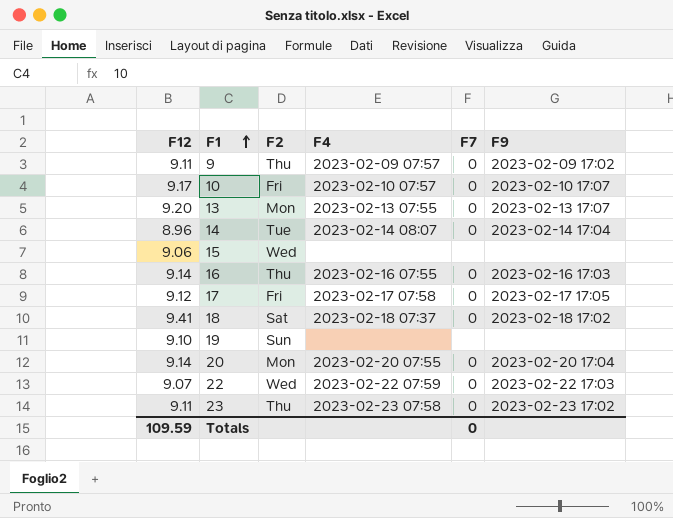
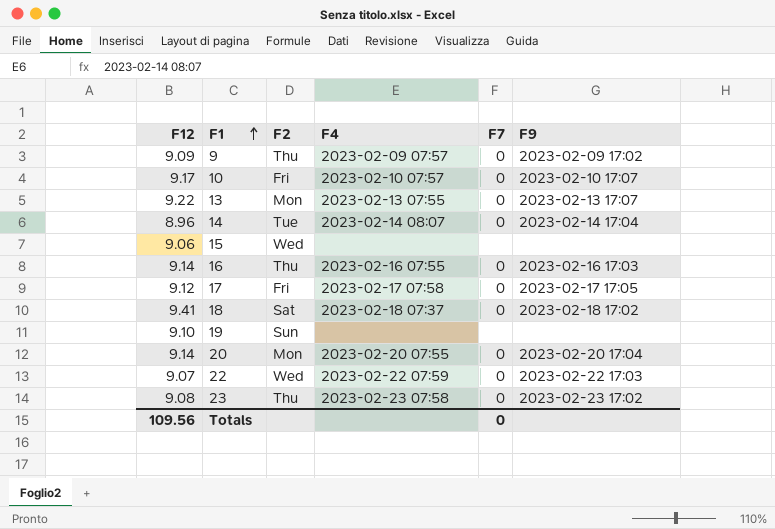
9 | F12: 9.11 -> 9.09
13 | F12: 9.20 -> 9.22
23 | F12: 9.11 -> 9.08
Totals | F12: 109.59 -> 109.56

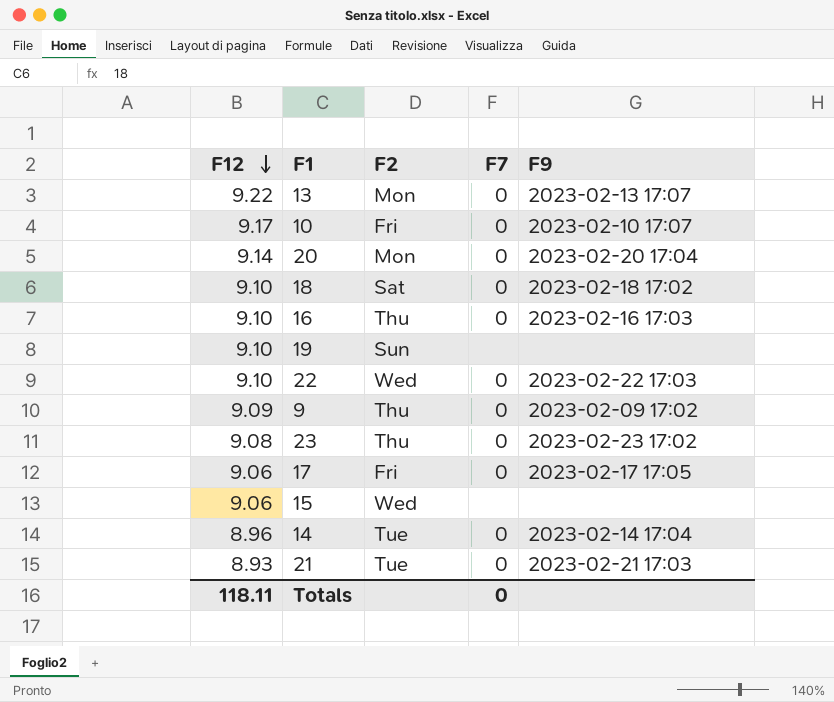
row order: F1 ascending -> F12 descending
column F4 | position: 4 -> none
18 | F12: 9.41 -> 9.10
16 | F12: 9.14 -> 9.10
22 | F12: 9.07 -> 9.10
17 | F12: 9.12 -> 9.06
row 21: none -> 8.93 | Tue | 0 | 2023-02-21 17:03
Totals | F12: 109.56 -> 118.11

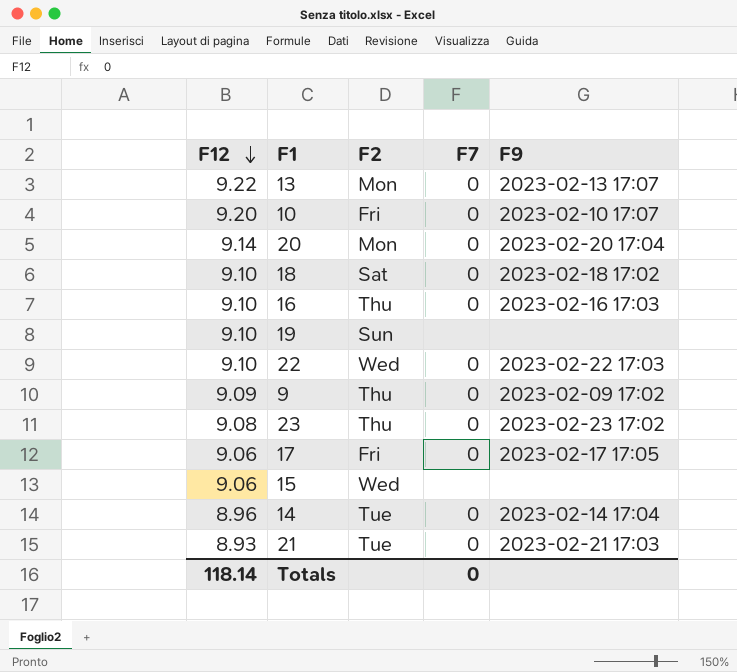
10 | F12: 9.17 -> 9.20
Totals | F12: 118.11 -> 118.14

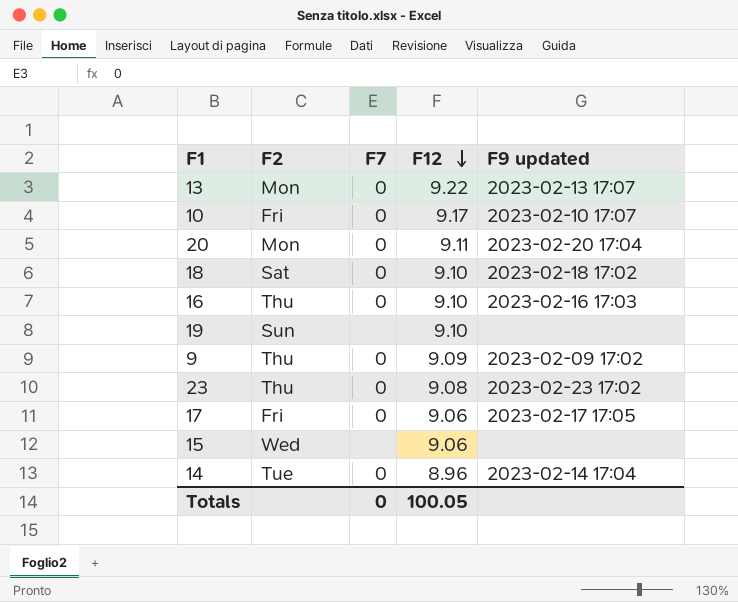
column F12 | position: 1 -> 4
column name: F9 -> F9 updated
row 22: 9.10 | Wed | 0 | 2023-02-22 17:03 -> none
row 21: 8.93 | Tue | 0 | 2023-02-21 17:03 -> none
10 | F12: 9.20 -> 9.17
20 | F12: 9.14 -> 9.11
Totals | F12: 118.14 -> 100.05

